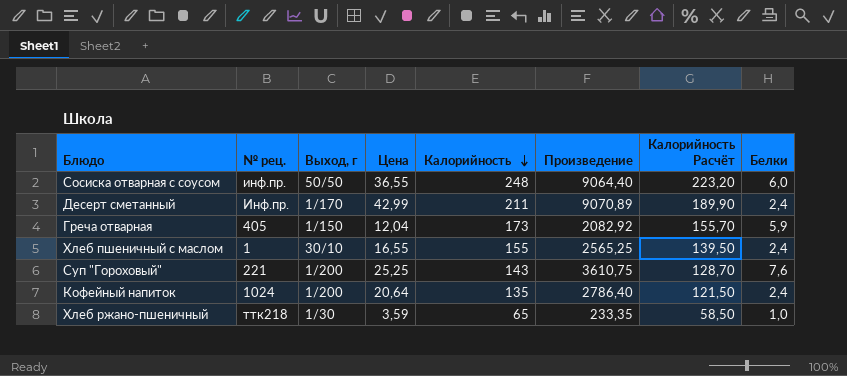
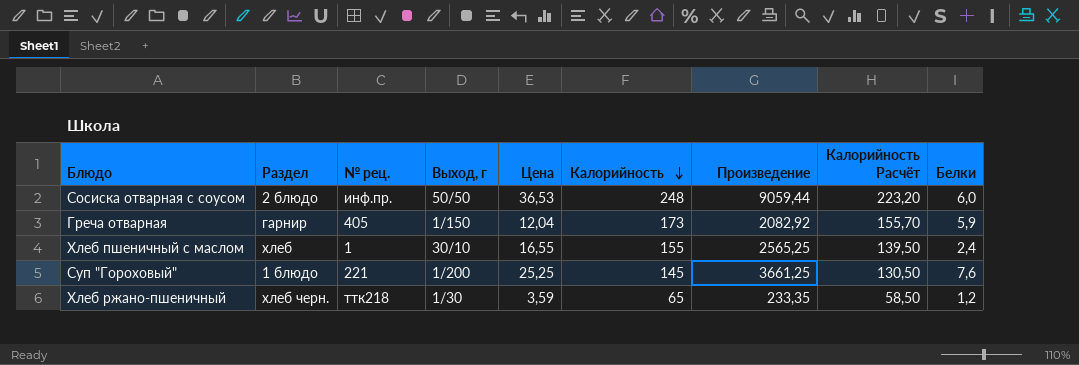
column Раздел | position: none -> 2
row Десерт сметанный: Инф.пр. | 1/170 | 42,99 | 211 | 9070,89 | 189,90 | 2,4 -> none
row Кофейный напиток: 1024 | 1/200 | 20,64 | 135 | 2786,40 | 121,50 | 2,4 -> none
Сосиска отварная с соусом | Цена: 36,55 -> 36,53
Сосиска отварная с соусом | Произведение: 9064,40 -> 9059,44
Суп "Гороховый" | Калорийность: 143 -> 145
Суп "Гороховый" | Произведение: 3610,75 -> 3661,25
Суп "Гороховый" | Калорийность Расчёт: 128,70 -> 130,50
Хлеб ржано-пшеничный | Белки: 1,0 -> 1,2

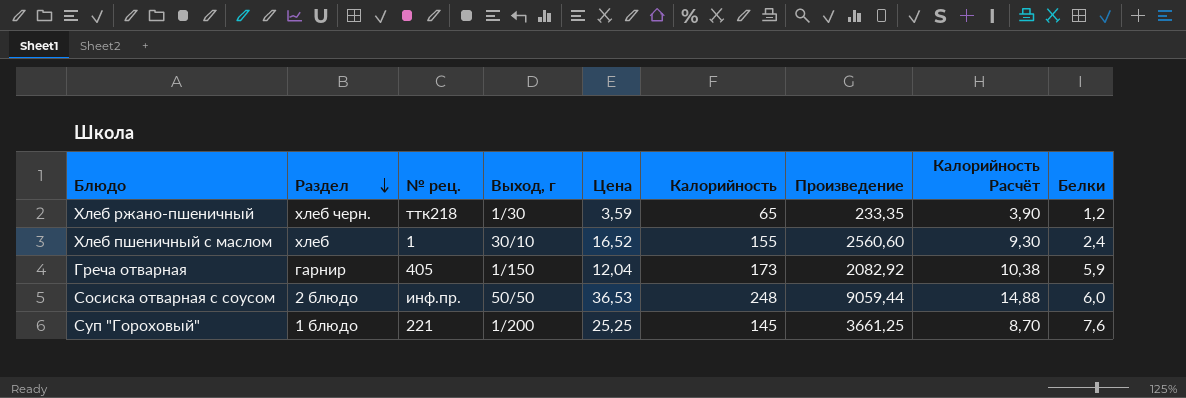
row order: Калорийность descending -> Раздел descending
column Калорийность Расчёт | formula: [Калорийность] * 0,9 -> [Калорийность] * 0,06
Хлеб пшеничный с маслом | Цена: 16,55 -> 16,52
Хлеб пшеничный с маслом | Произведение: 2565,25 -> 2560,60

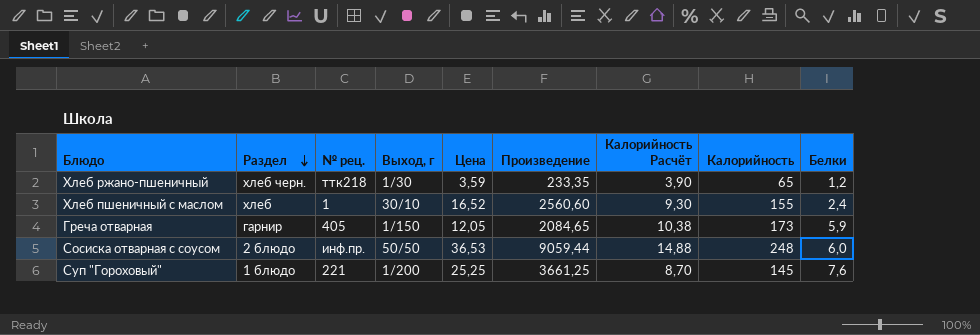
column Калорийность | position: 6 -> 8
Греча отварная | Цена: 12,04 -> 12,05
Греча отварная | Произведение: 2082,92 -> 2084,65

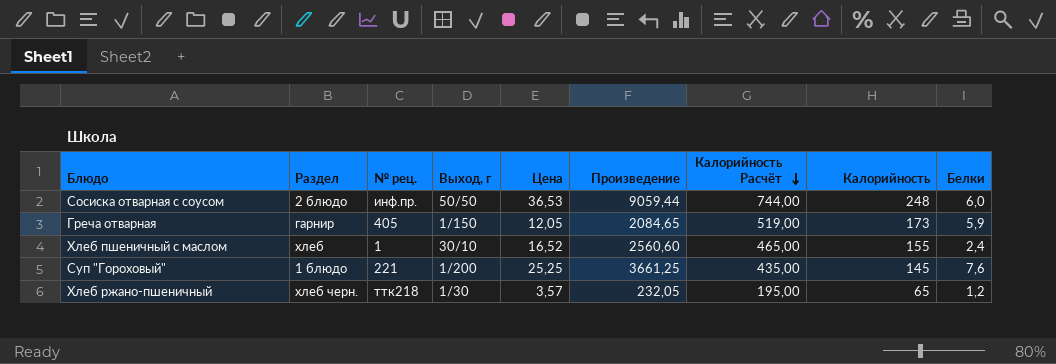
row order: Раздел descending -> Калорийность Расчёт descending
column Калорийность Расчёт | formula: [Калорийность] * 0,06 -> [Калорийность] * 3
Хлеб ржано-пшеничный | Цена: 3,59 -> 3,57
Хлеб ржано-пшеничный | Произведение: 233,35 -> 232,05

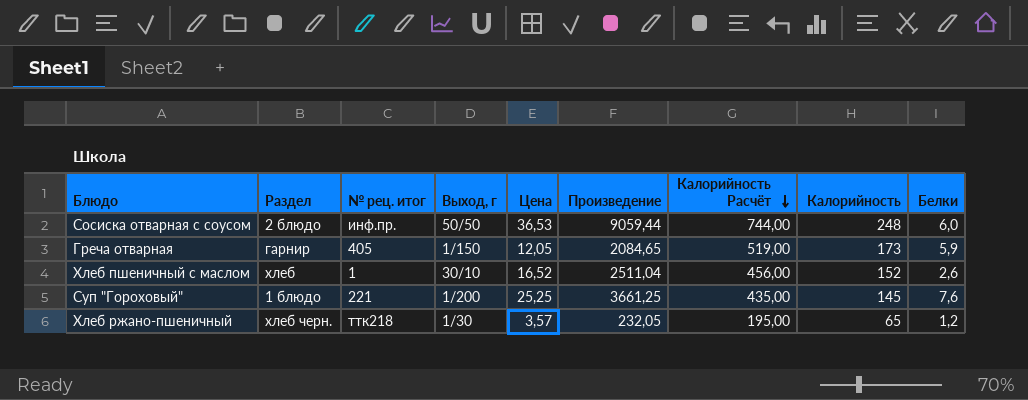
column name: № рец. -> № рец. итог
Хлеб пшеничный с маслом | Произведение: 2560,60 -> 2511,04
Хлеб пшеничный с маслом | Калорийность Расчёт: 465,00 -> 456,00
Хлеб пшеничный с маслом | Калорийность: 155 -> 152
Хлеб пшеничный с маслом | Белки: 2,4 -> 2,6

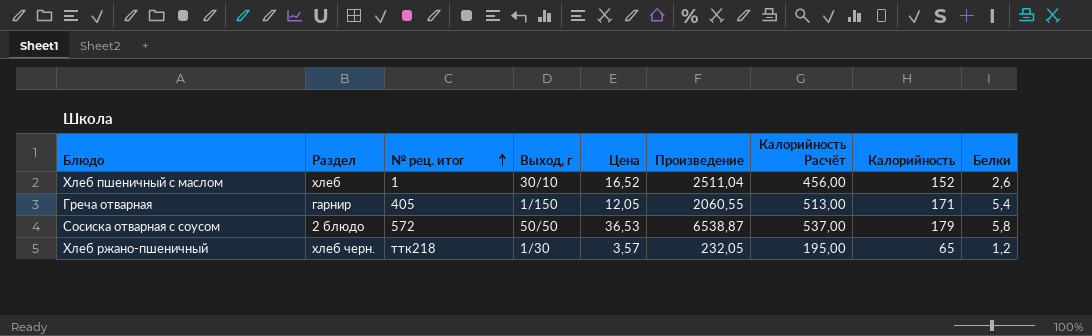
row order: Калорийность Расчёт descending -> № рец. итог ascending
row Суп "Гороховый": 1 блюдо | 221 | 1/200 | 25,25 | 3661,25 | 435,00 | 145 | 7,6 -> none
Греча отварная | Произведение: 2084,65 -> 2060,55
Греча отварная | Калорийность Расчёт: 519,00 -> 513,00
Греча отварная | Калорийность: 173 -> 171
Греча отварная | Белки: 5,9 -> 5,4
Сосиска отварная с соусом | № рец. итог: инф.пр. -> 572
Сосиска отварная с соусом | Произведение: 9059,44 -> 6538,87
Сосиска отварная с соусом | Калорийность Расчёт: 744,00 -> 537,00
Сосиска отварная с соусом | Калорийность: 248 -> 179
Сосиска отварная с соусом | Белки: 6,0 -> 5,8

